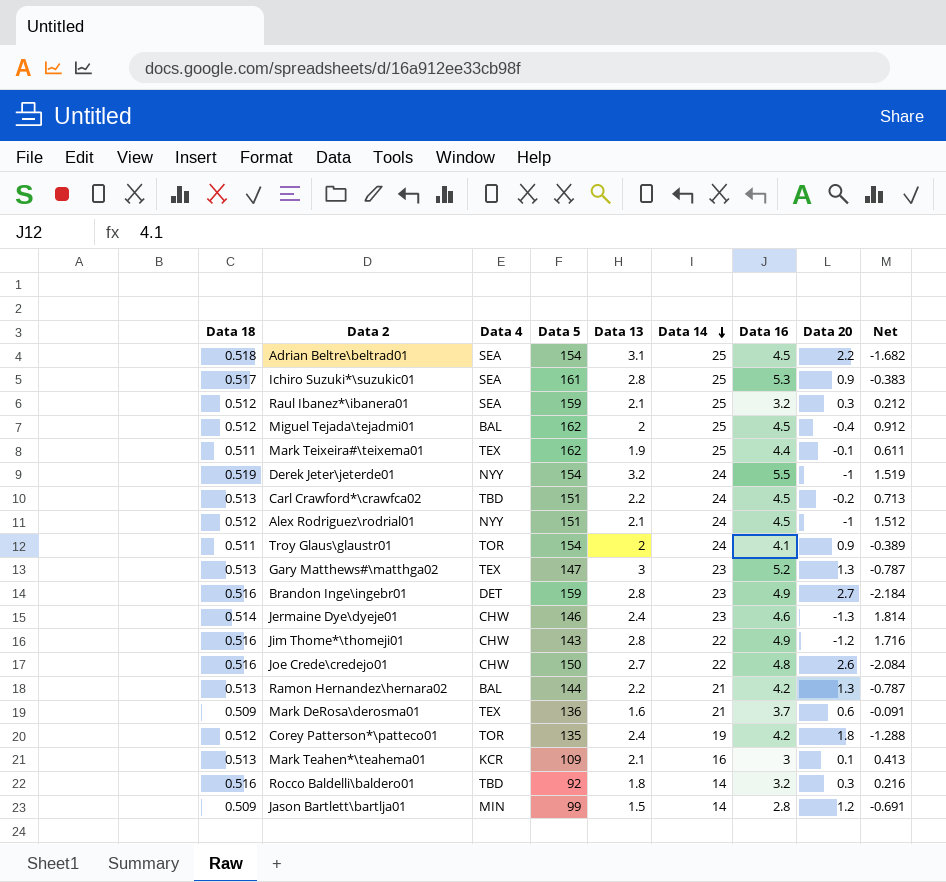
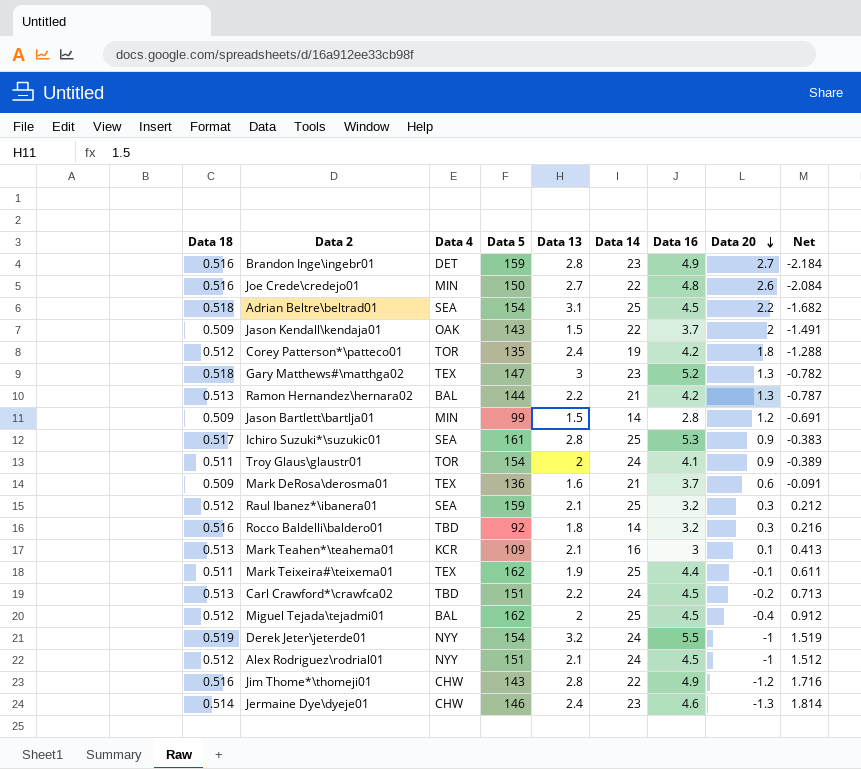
row order: Data 14 descending -> Data 20 descending
Joe Crede\credejo01 | Data 4: CHW -> MIN
row Jason Kendall\kendaja01: none -> 0.509 | OAK | 143 | 1.5 | 22 | 3.7 | 2 | -1.491
Gary Matthews#\matthga02 | Data 18: 0.513 -> 0.518
Gary Matthews#\matthga02 | Net: -0.787 -> -0.782

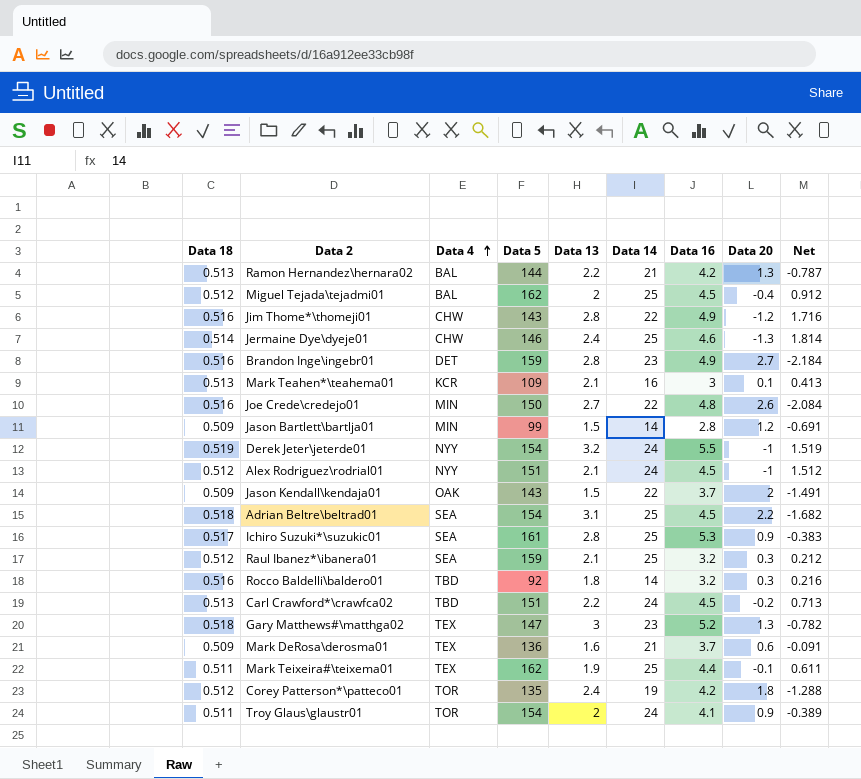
row order: Data 20 descending -> Data 4 ascending
Jermaine Dye\dyeje01 | Data 14: 23 -> 25

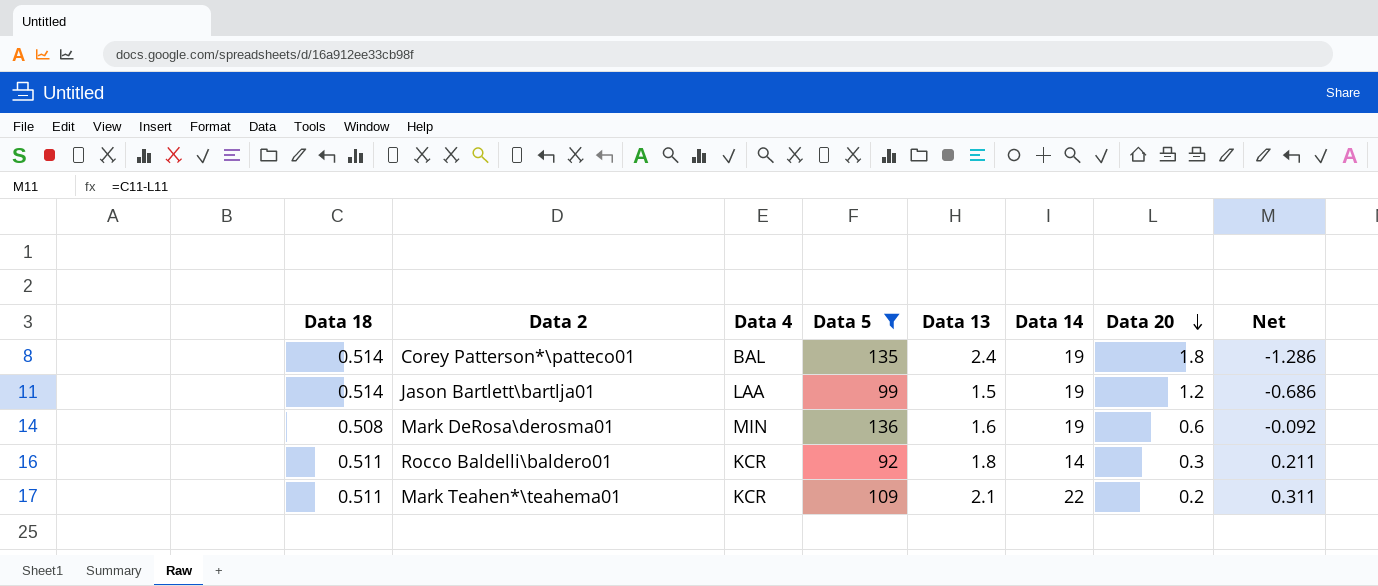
filter: none -> Data 5 <= 136
row order: Data 4 ascending -> Data 20 descending
column Data 16 | position: 7 -> none
Corey Patterson*\patteco01 | Data 18: 0.512 -> 0.514
Corey Patterson*\patteco01 | Data 4: TOR -> BAL
Corey Patterson*\patteco01 | Net: -1.288 -> -1.286
Jason Bartlett\bartlja01 | Data 18: 0.509 -> 0.514
Jason Bartlett\bartlja01 | Data 4: MIN -> LAA
Jason Bartlett\bartlja01 | Data 14: 14 -> 19
Jason Bartlett\bartlja01 | Net: -0.691 -> -0.686
Mark DeRosa\derosma01 | Data 18: 0.509 -> 0.508
Mark DeRosa\derosma01 | Data 4: TEX -> MIN
Mark DeRosa\derosma01 | Data 14: 21 -> 19
Mark DeRosa\derosma01 | Net: -0.091 -> -0.092
Rocco Baldelli\baldero01 | Data 18: 0.516 -> 0.511
Rocco Baldelli\baldero01 | Data 4: TBD -> KCR
Rocco Baldelli\baldero01 | Net: 0.216 -> 0.211
Mark Teahen*\teahema01 | Data 18: 0.513 -> 0.511
Mark Teahen*\teahema01 | Data 14: 16 -> 22
Mark Teahen*\teahema01 | Data 20: 0.1 -> 0.2
Mark Teahen*\teahema01 | Net: 0.413 -> 0.311

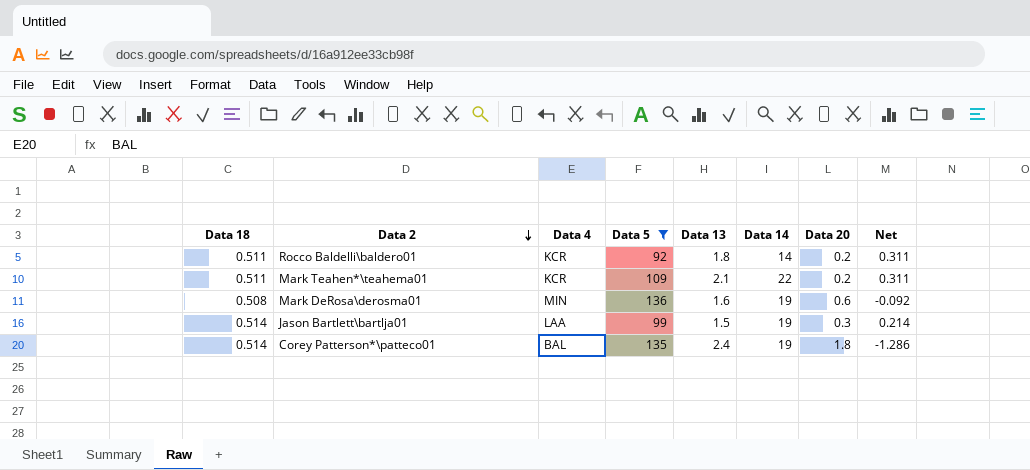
row order: Data 20 descending -> Data 2 descending
Rocco Baldelli\baldero01 | Data 20: 0.3 -> 0.2
Rocco Baldelli\baldero01 | Net: 0.211 -> 0.311
Jason Bartlett\bartlja01 | Data 20: 1.2 -> 0.3
Jason Bartlett\bartlja01 | Net: -0.686 -> 0.214

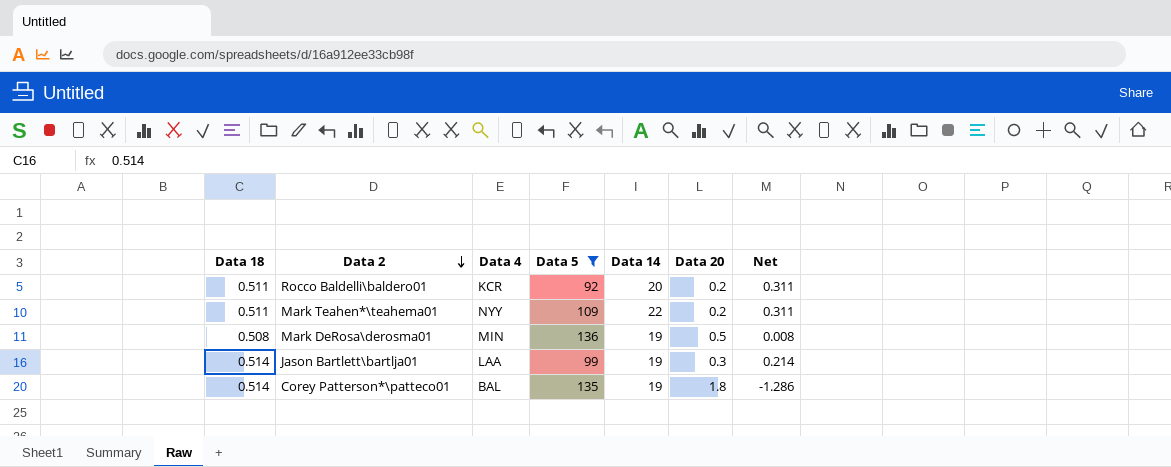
column Data 13 | position: 5 -> none
Rocco Baldelli\baldero01 | Data 14: 14 -> 20
Mark Teahen*\teahema01 | Data 4: KCR -> NYY
Mark DeRosa\derosma01 | Data 20: 0.6 -> 0.5
Mark DeRosa\derosma01 | Net: -0.092 -> 0.008

